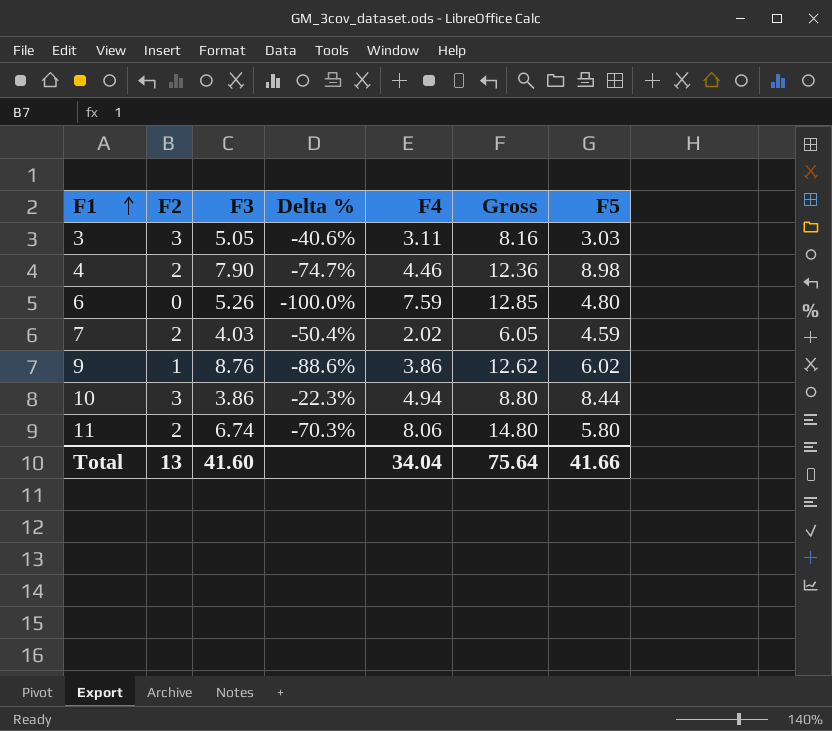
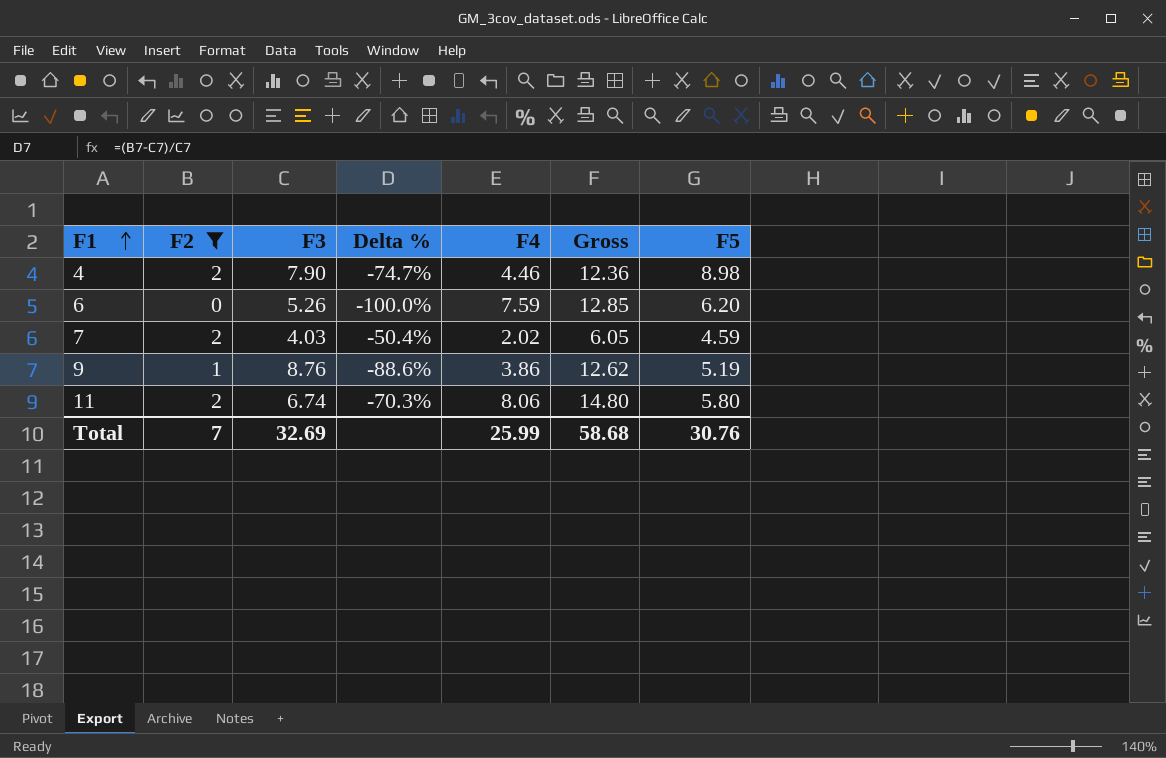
filter: none -> F2 != 3
6 | F5: 4.80 -> 6.20
9 | F5: 6.02 -> 5.19
Total | F2: 13 -> 7
Total | F3: 41.60 -> 32.69
Total | F4: 34.04 -> 25.99
Total | Gross: 75.64 -> 58.68
Total | F5: 41.66 -> 30.76

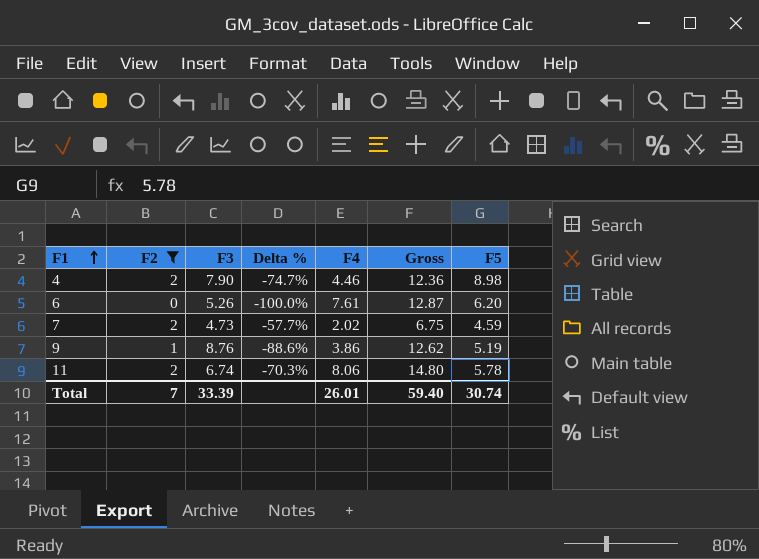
6 | F4: 7.59 -> 7.61
6 | Gross: 12.85 -> 12.87
7 | F3: 4.03 -> 4.73
7 | Delta %: -50.4% -> -57.7%
7 | Gross: 6.05 -> 6.75
11 | F5: 5.80 -> 5.78
Total | F3: 32.69 -> 33.39
Total | F4: 25.99 -> 26.01
Total | Gross: 58.68 -> 59.40
Total | F5: 30.76 -> 30.74

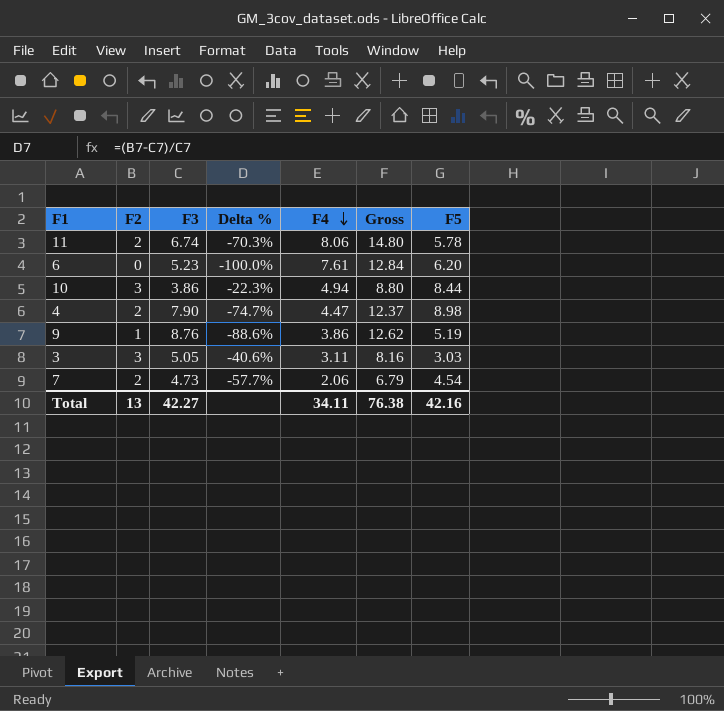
filter: F2 != 3 -> none
row order: F1 ascending -> F4 descending
6 | F3: 5.26 -> 5.23
6 | Gross: 12.87 -> 12.84
4 | F4: 4.46 -> 4.47
4 | Gross: 12.36 -> 12.37
7 | F4: 2.02 -> 2.06
7 | Gross: 6.75 -> 6.79
7 | F5: 4.59 -> 4.54
Total | F2: 7 -> 13
Total | F3: 33.39 -> 42.27
Total | F4: 26.01 -> 34.11
Total | Gross: 59.40 -> 76.38
Total | F5: 30.74 -> 42.16

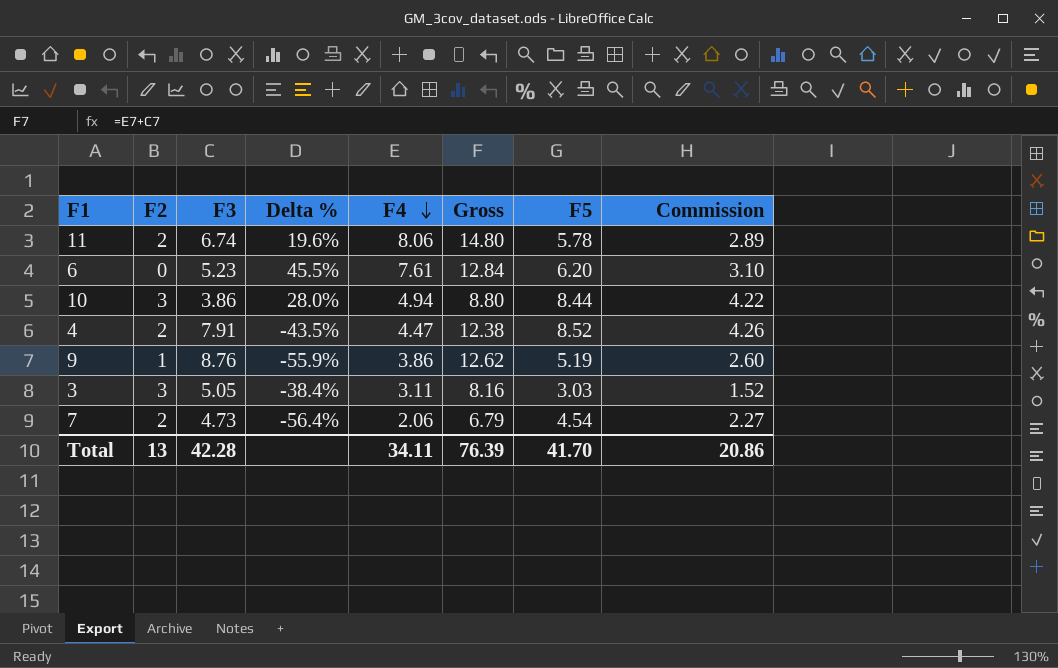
column Delta % | formula: ([F2] - [F3]) / [F3] -> ([F4] - [F3]) / [F3]
column Commission | formula: none -> [F5] * 0.5
4 | F3: 7.90 -> 7.91
4 | Gross: 12.37 -> 12.38
4 | F5: 8.98 -> 8.52
Total | F3: 42.27 -> 42.28
Total | Gross: 76.38 -> 76.39
Total | F5: 42.16 -> 41.70

